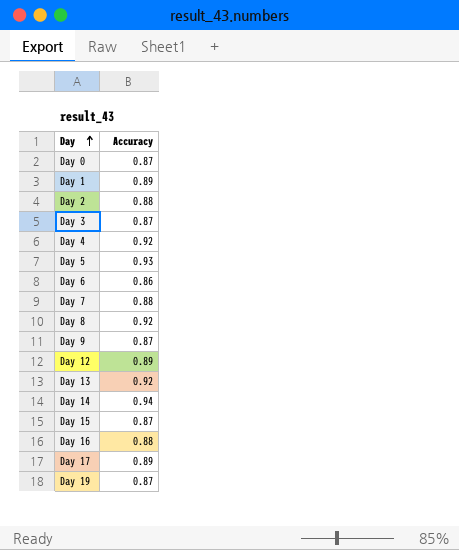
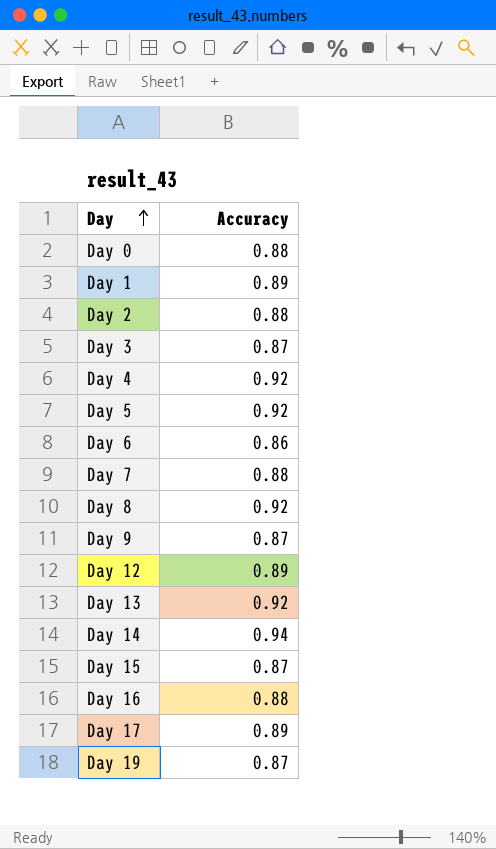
Day 0 | Accuracy: 0.87 -> 0.88
Day 5 | Accuracy: 0.93 -> 0.92

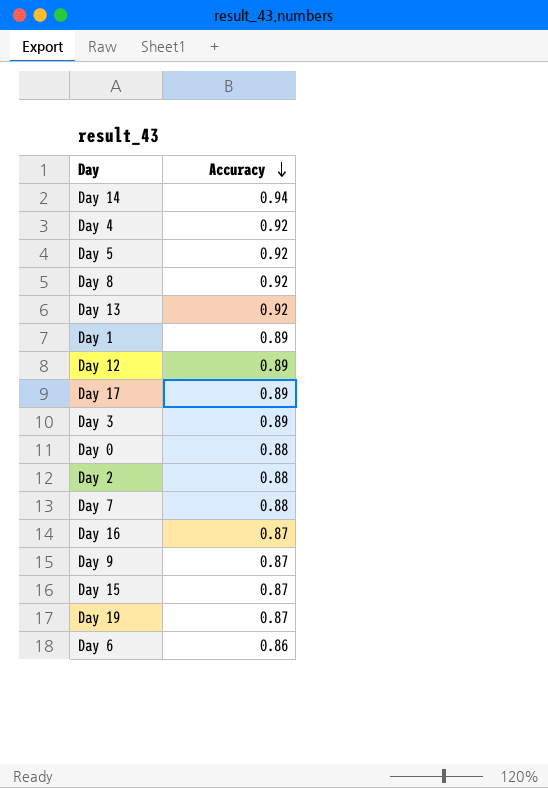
row order: Day ascending -> Accuracy descending
Day 3 | Accuracy: 0.87 -> 0.89
Day 16 | Accuracy: 0.88 -> 0.87

